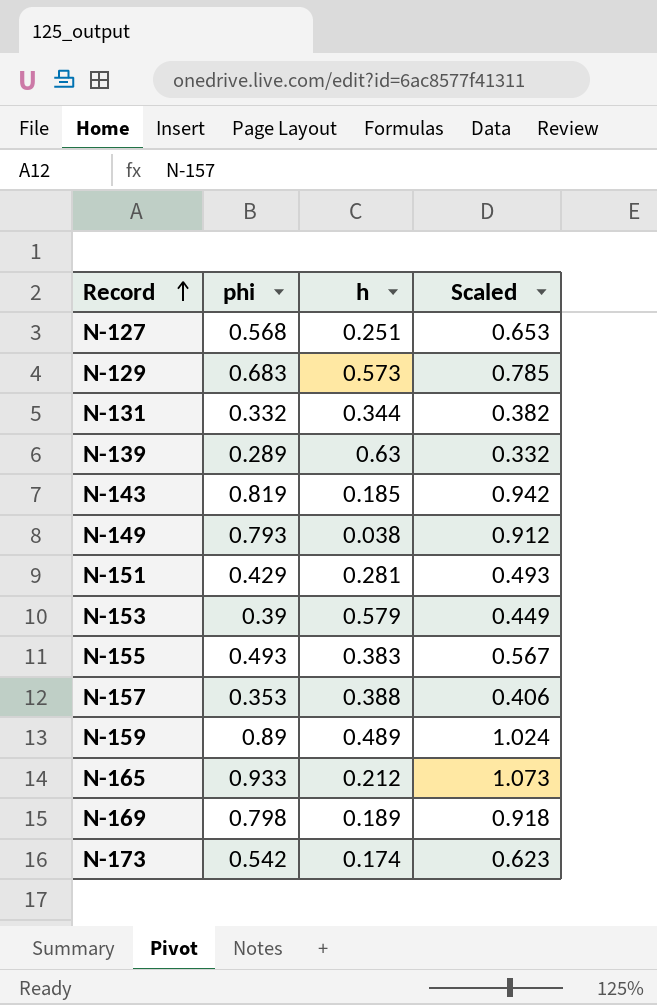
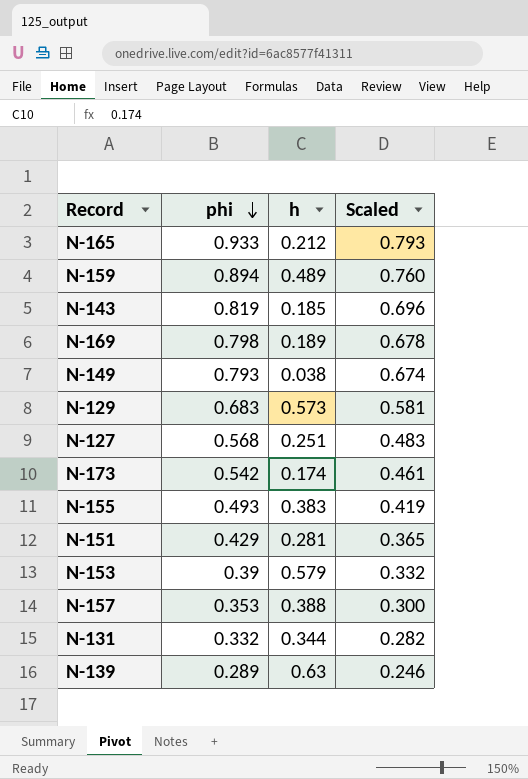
row order: Record ascending -> phi descending
column Scaled | formula: [phi] * 1.15 -> [phi] * 0.85
N-159 | phi: 0.89 -> 0.894

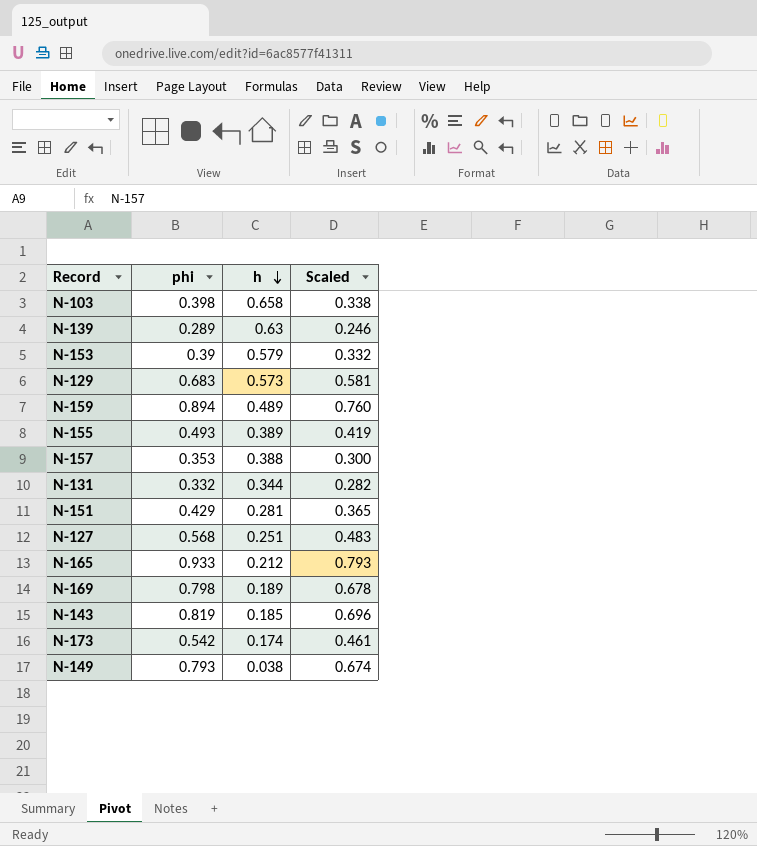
row order: phi descending -> h descending
row N-103: none -> 0.398 | 0.658 | 0.338
N-155 | h: 0.383 -> 0.389

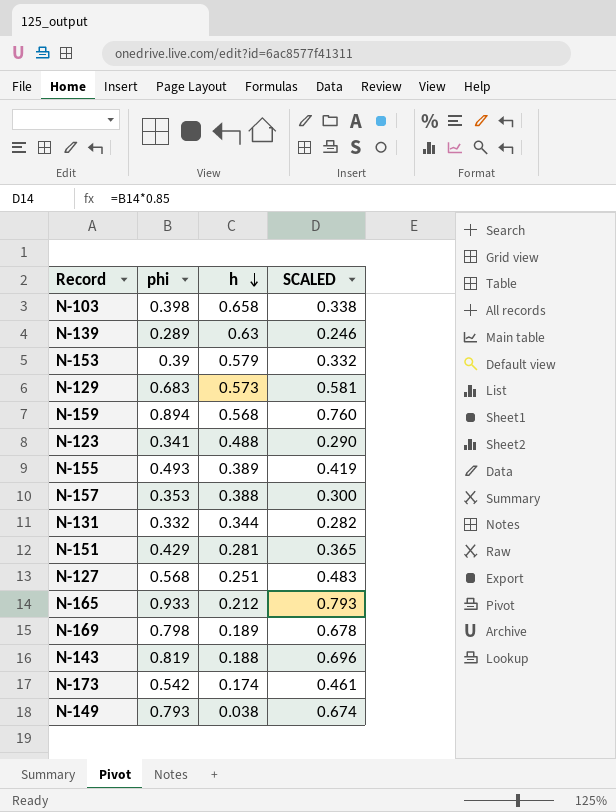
column name: Scaled -> SCALED
N-159 | h: 0.489 -> 0.568
row N-123: none -> 0.341 | 0.488 | 0.290
N-143 | h: 0.185 -> 0.188

